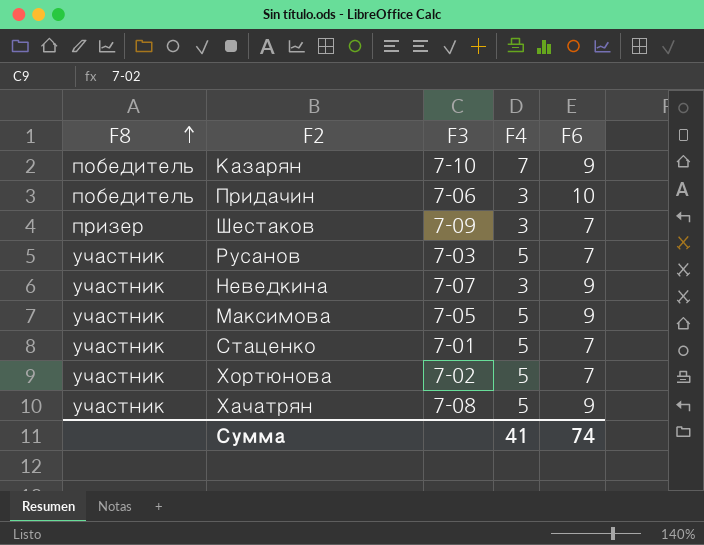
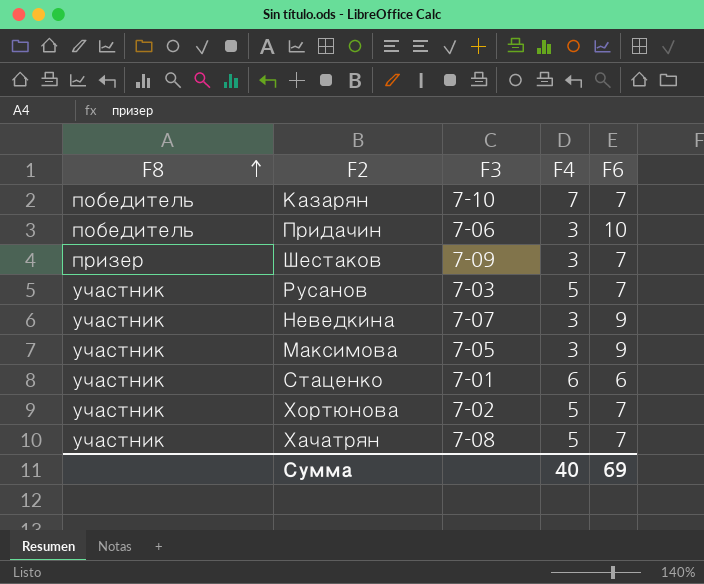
Казарян | F6: 9 -> 7
Максимова | F4: 5 -> 3
Стаценко | F4: 5 -> 6
Стаценко | F6: 7 -> 6
Хачатрян | F6: 9 -> 7
Сумма | F4: 41 -> 40
Сумма | F6: 74 -> 69

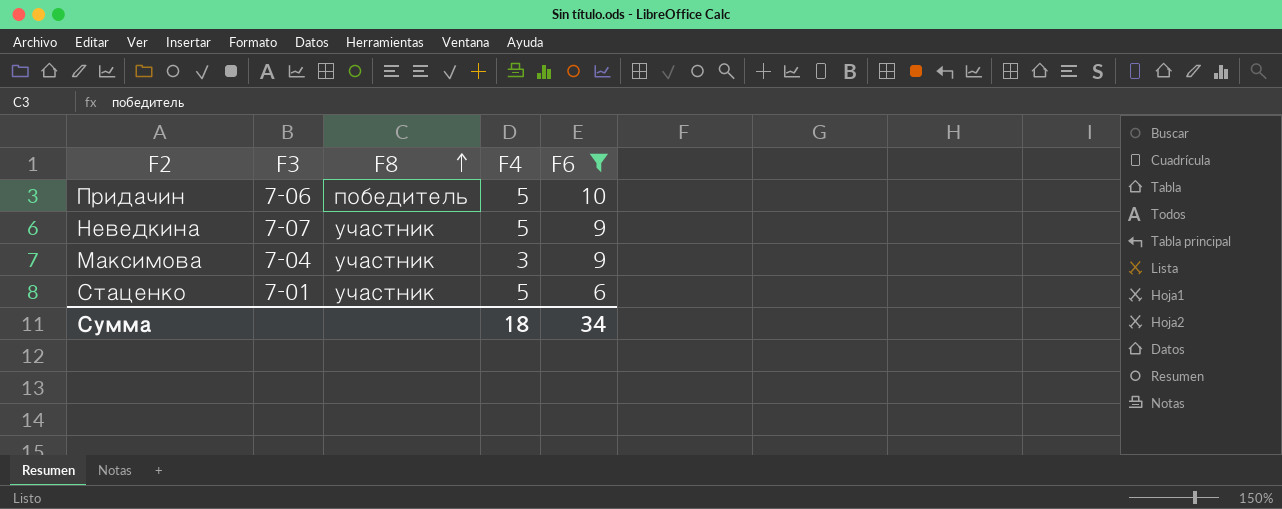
filter: none -> F6 != 7
column F8 | position: 1 -> 3
Придачин | F4: 3 -> 5
Неведкина | F4: 3 -> 5
Максимова | F3: 7-05 -> 7-04
Стаценко | F4: 6 -> 5
Сумма | F4: 40 -> 18
Сумма | F6: 69 -> 34

